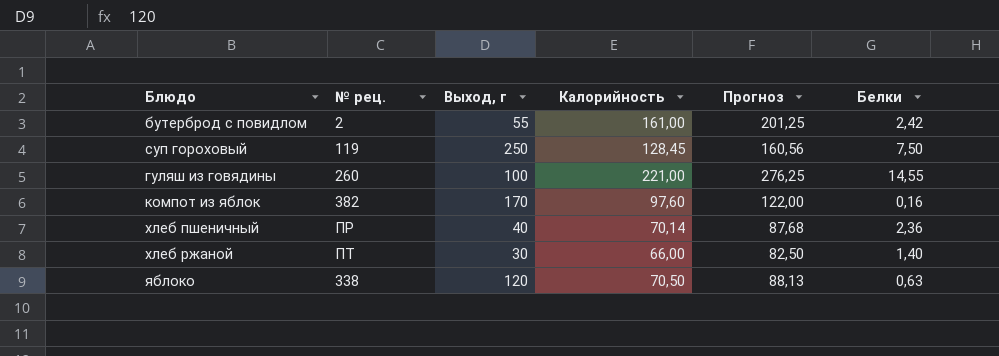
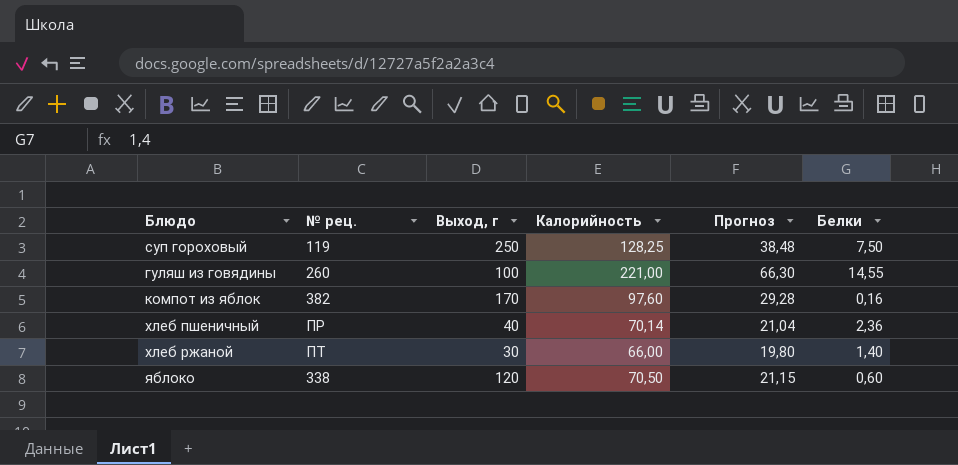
column Прогноз | formula: [Калорийность] * 1,25 -> [Калорийность] * 0,3
row бутерброд с повидлом: 2 | 55 | 161,00 | 201,25 | 2,42 -> none
суп гороховый | Калорийность: 128,45 -> 128,25
яблоко | Белки: 0,63 -> 0,60

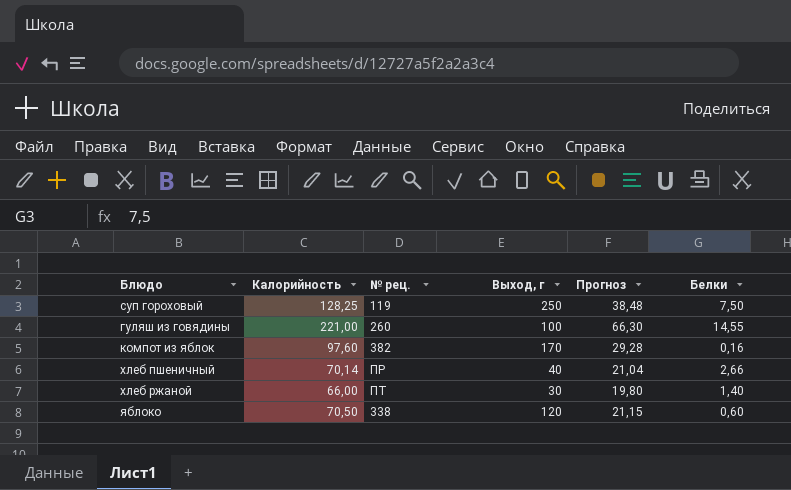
column Калорийность | position: 4 -> 2
хлеб пшеничный | Белки: 2,36 -> 2,66

